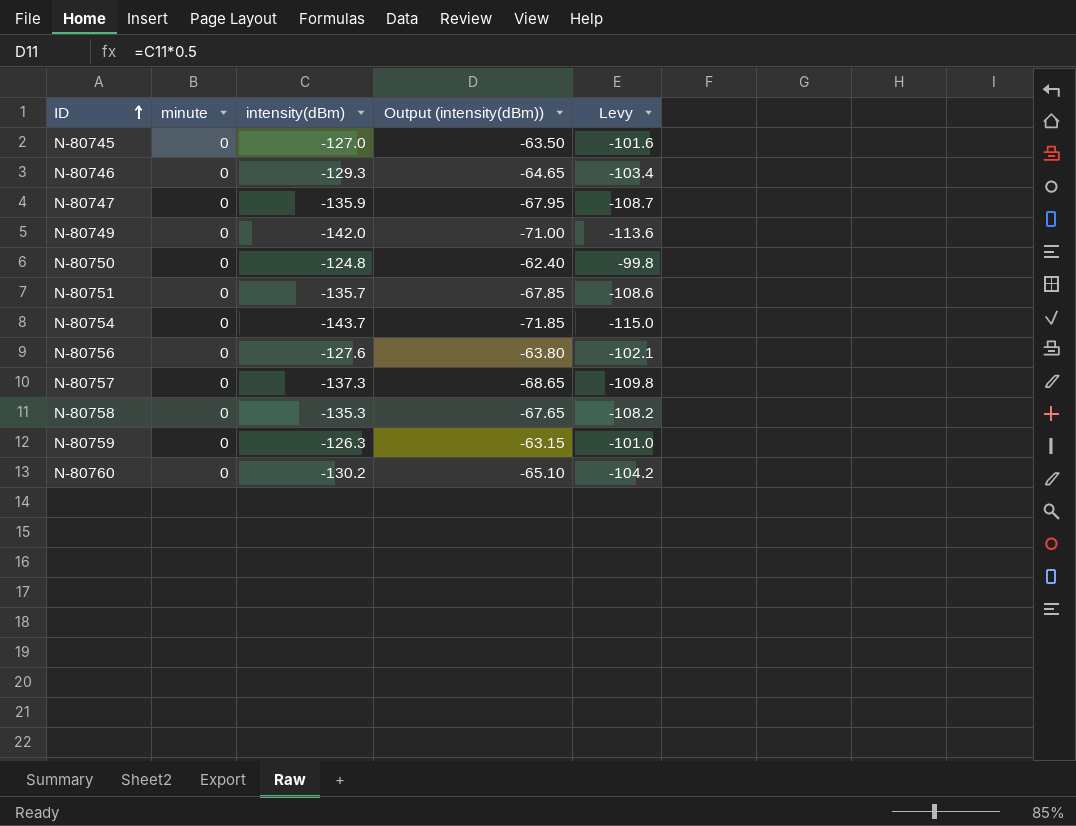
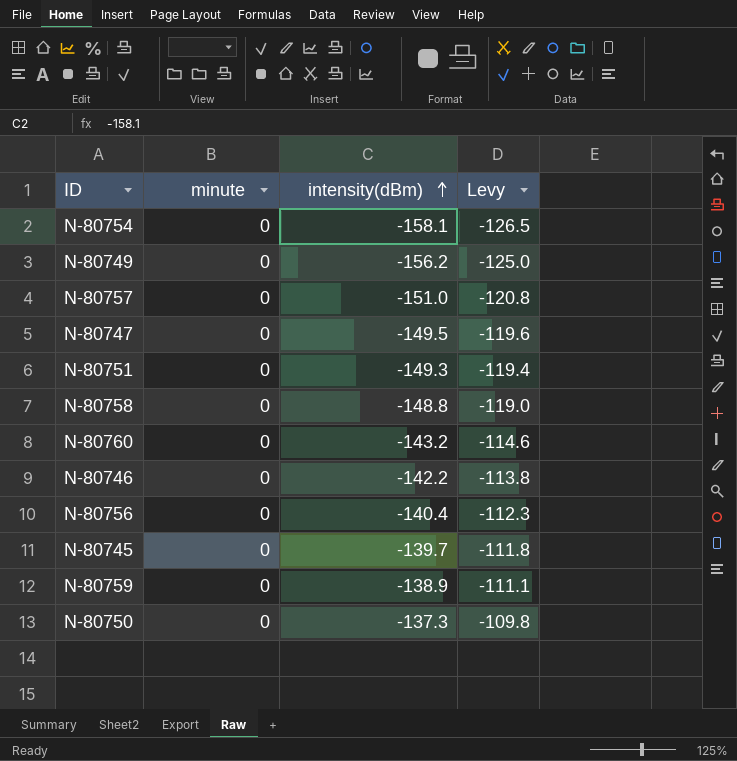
row order: ID ascending -> intensity(dBm) ascending
column Output (intensity(dBm)) | formula: [intensity(dBm)] * 0.5 -> none
N-80754 | intensity(dBm): -143.7 -> -158.1
N-80754 | Levy: -115.0 -> -126.5
N-80749 | intensity(dBm): -142.0 -> -156.2
N-80749 | Levy: -113.6 -> -125.0
N-80757 | intensity(dBm): -137.3 -> -151.0
N-80757 | Levy: -109.8 -> -120.8
N-80747 | intensity(dBm): -135.9 -> -149.5
N-80747 | Levy: -108.7 -> -119.6
N-80751 | intensity(dBm): -135.7 -> -149.3
N-80751 | Levy: -108.6 -> -119.4
N-80758 | intensity(dBm): -135.3 -> -148.8
N-80758 | Levy: -108.2 -> -119.0
N-80760 | intensity(dBm): -130.2 -> -143.2
N-80760 | Levy: -104.2 -> -114.6
N-80746 | intensity(dBm): -129.3 -> -142.2
N-80746 | Levy: -103.4 -> -113.8
N-80756 | intensity(dBm): -127.6 -> -140.4
N-80756 | Levy: -102.1 -> -112.3
N-80745 | intensity(dBm): -127.0 -> -139.7
N-80745 | Levy: -101.6 -> -111.8
N-80759 | intensity(dBm): -126.3 -> -138.9
N-80759 | Levy: -101.0 -> -111.1
N-80750 | intensity(dBm): -124.8 -> -137.3
N-80750 | Levy: -99.8 -> -109.8

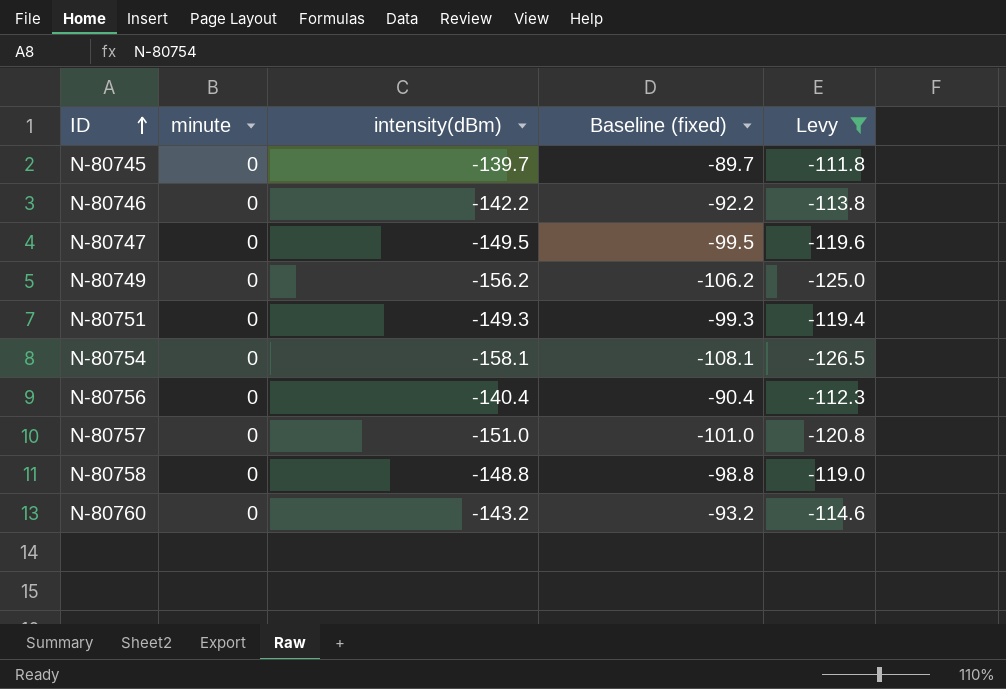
filter: none -> Levy <= -111.8
row order: intensity(dBm) ascending -> ID ascending
column Baseline (fixed) | formula: none -> [intensity(dBm)] + 50

